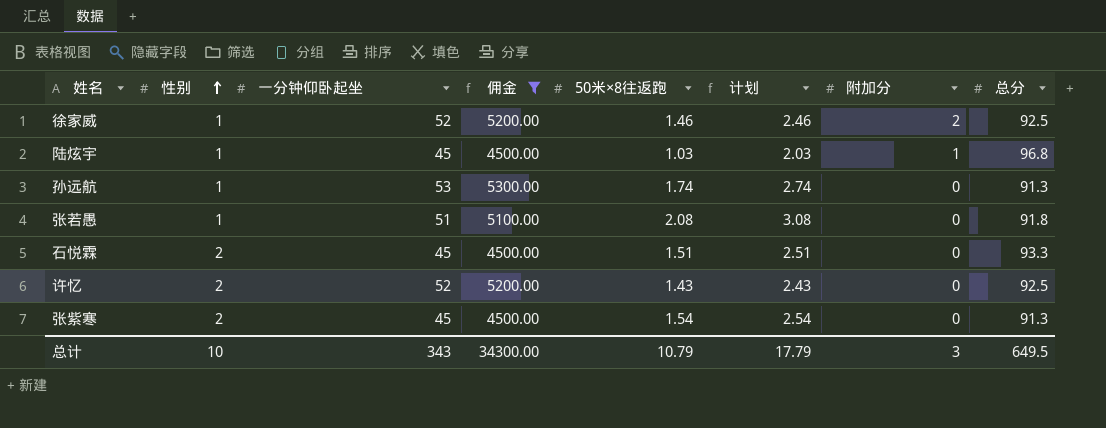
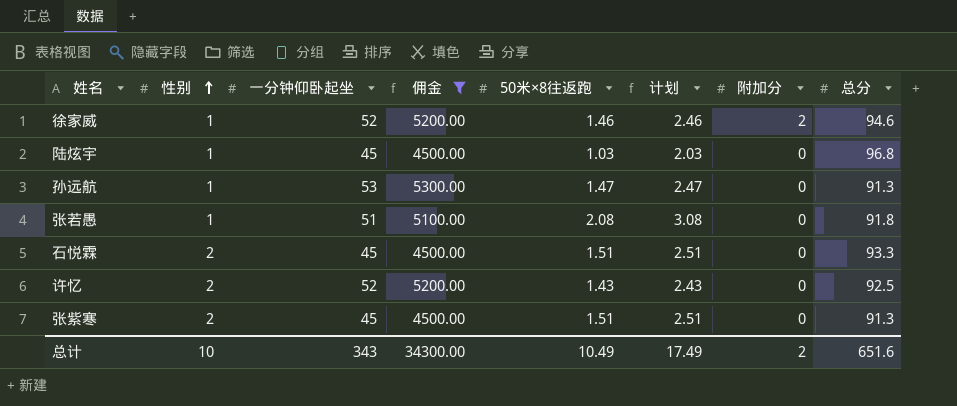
徐家威 | 总分: 92.5 -> 94.6
陆炫宇 | 附加分: 1 -> 0
孙远航 | 50米×8往返跑: 1.74 -> 1.47
孙远航 | 计划: 2.74 -> 2.47
张紫寒 | 50米×8往返跑: 1.54 -> 1.51
张紫寒 | 计划: 2.54 -> 2.51
总计 | 50米×8往返跑: 10.79 -> 10.49
总计 | 计划: 17.79 -> 17.49
总计 | 附加分: 3 -> 2
总计 | 总分: 649.5 -> 651.6

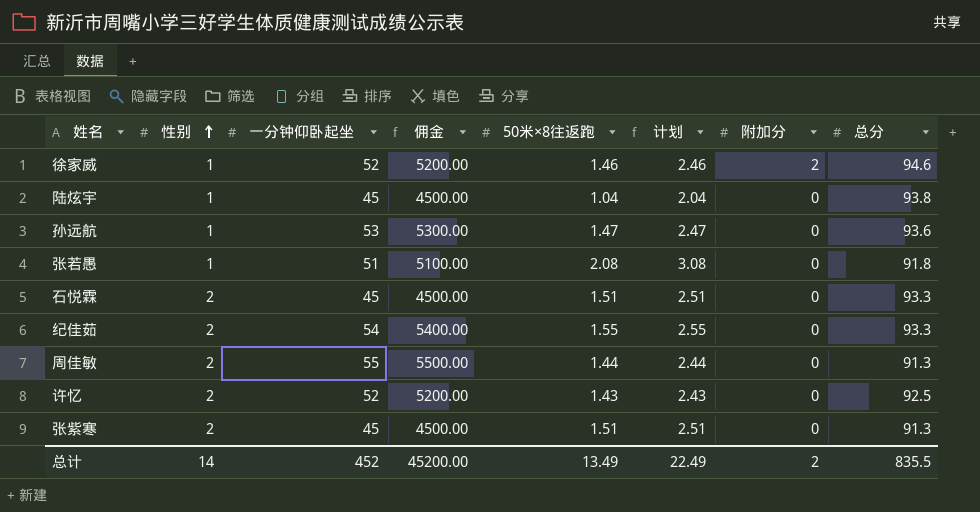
filter: 佣金 <= 5300.00 -> none
陆炫宇 | 50米×8往返跑: 1.03 -> 1.04
陆炫宇 | 计划: 2.03 -> 2.04
陆炫宇 | 总分: 96.8 -> 93.8
孙远航 | 总分: 91.3 -> 93.6
总计 | 性别: 10 -> 14
总计 | 一分钟仰卧起坐: 343 -> 452
总计 | 佣金: 34300.00 -> 45200.00
总计 | 50米×8往返跑: 10.49 -> 13.49
总计 | 计划: 17.49 -> 22.49
总计 | 总分: 651.6 -> 835.5

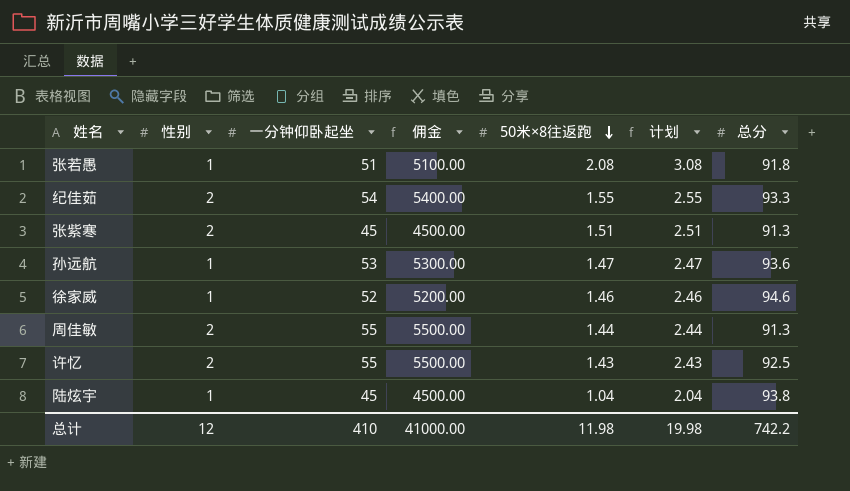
row order: 性别 ascending -> 50米×8往返跑 descending
column 附加分 | position: 7 -> none
row 石悦霖: 2 | 45 | 4500.00 | 1.51 | 2.51 | 0 | 93.3 -> none
许忆 | 一分钟仰卧起坐: 52 -> 55
许忆 | 佣金: 5200.00 -> 5500.00
总计 | 性别: 14 -> 12
总计 | 一分钟仰卧起坐: 452 -> 410
总计 | 佣金: 45200.00 -> 41000.00
总计 | 50米×8往返跑: 13.49 -> 11.98
总计 | 计划: 22.49 -> 19.98
总计 | 总分: 835.5 -> 742.2

